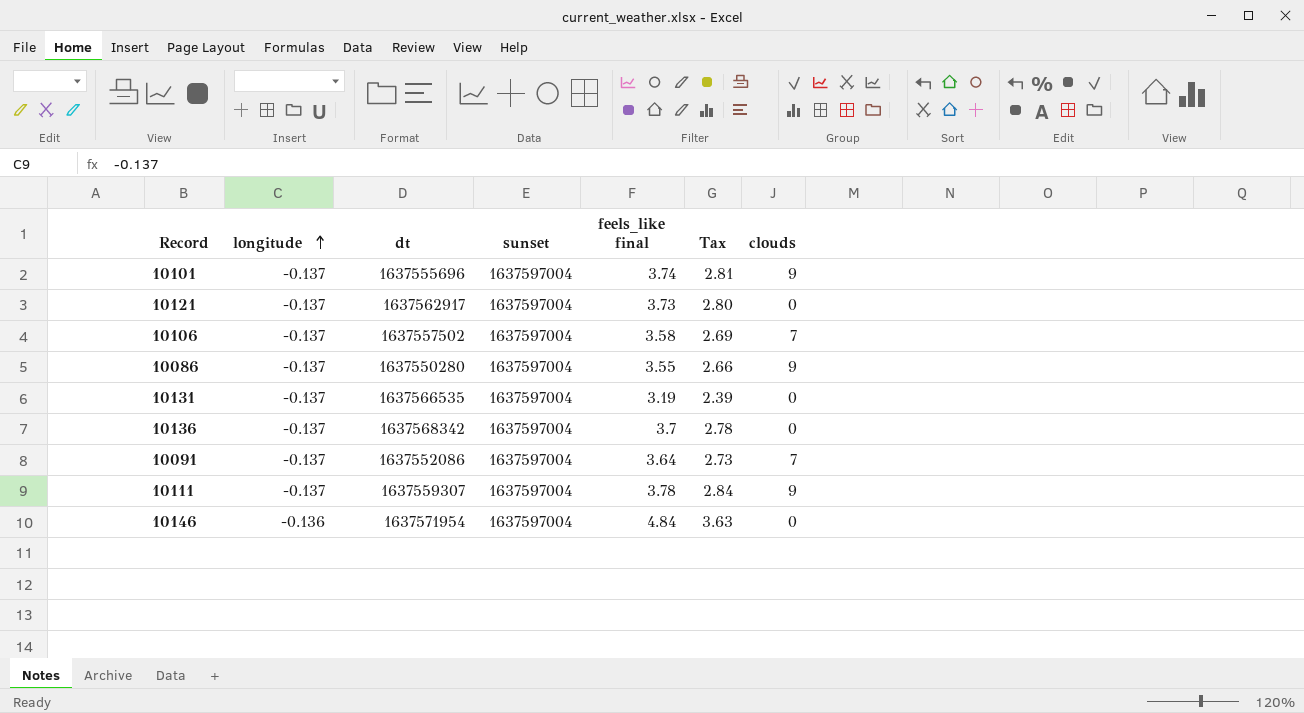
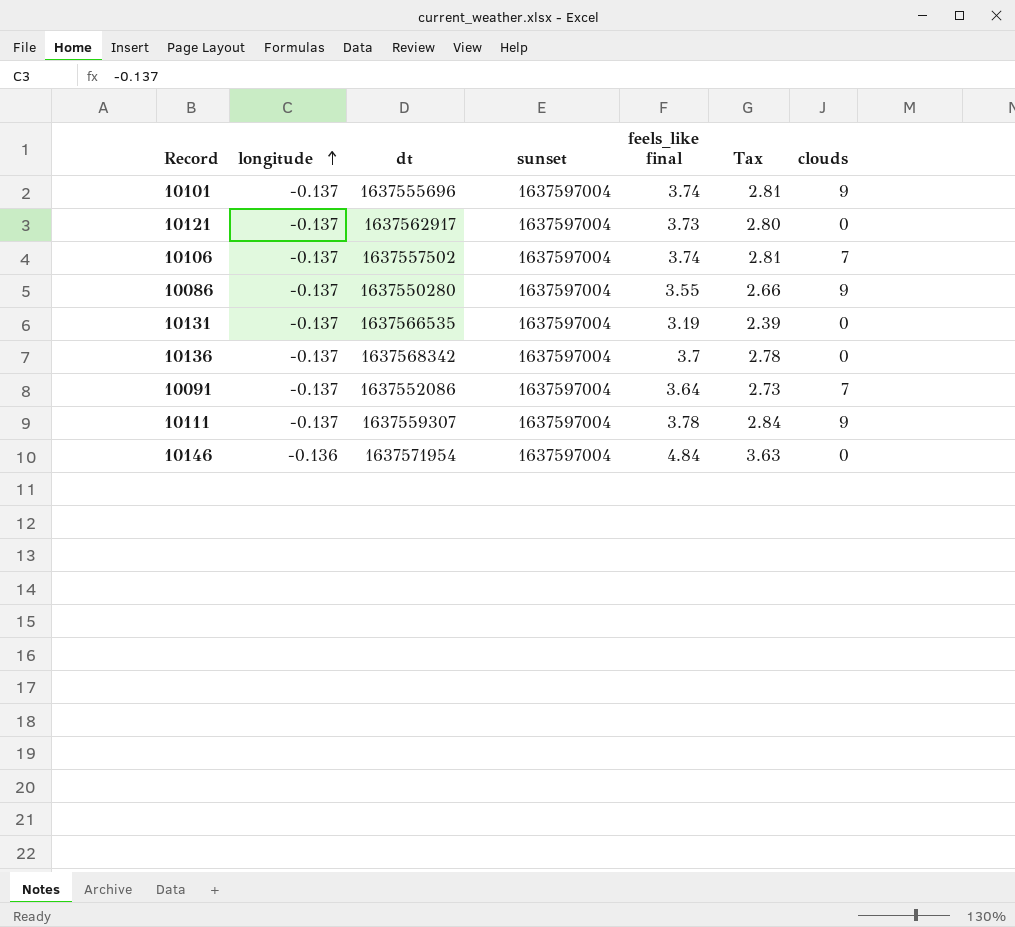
10106 | feels_like final: 3.58 -> 3.74
10106 | Tax: 2.69 -> 2.81

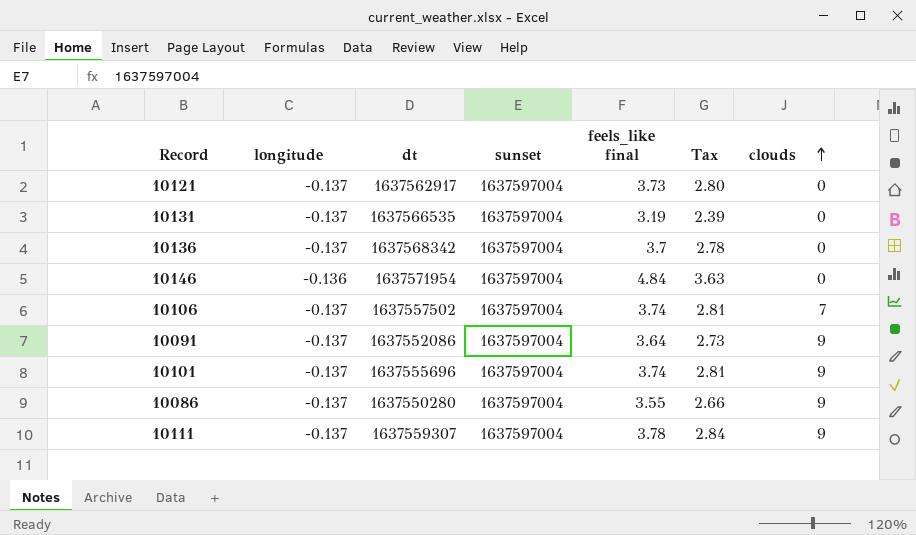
row order: longitude ascending -> clouds ascending
10091 | clouds: 7 -> 9

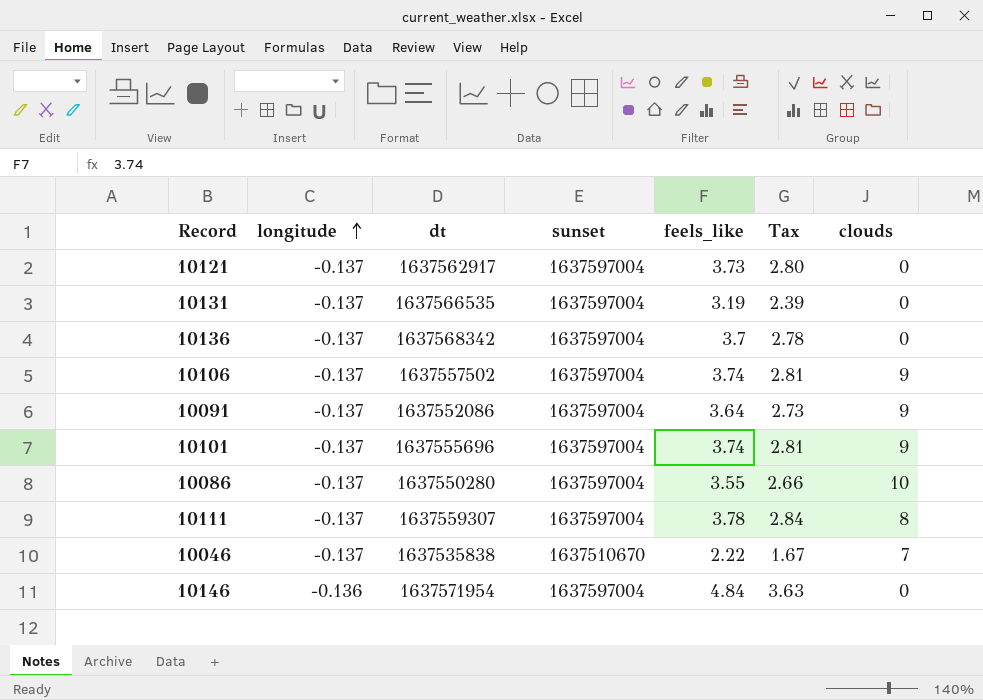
row order: clouds ascending -> longitude ascending
column name: feels_like final -> feels_like
10106 | clouds: 7 -> 9
10086 | clouds: 9 -> 10
10111 | clouds: 9 -> 8
row 10046: none -> -0.137 | 1637535838 | 1637510670 | 2.22 | 1.67 | 7

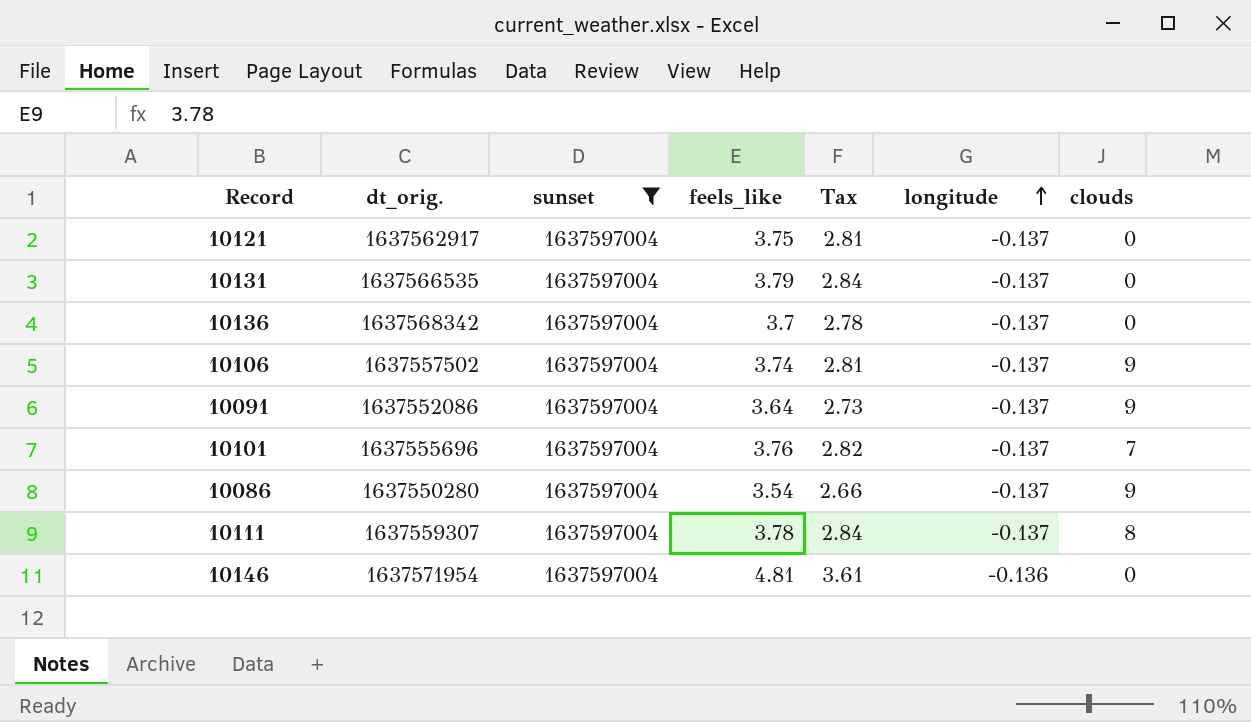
filter: none -> sunset = 1637597004
column name: dt -> dt_orig.
column longitude | position: 2 -> 6
10121 | feels_like: 3.73 -> 3.75
10121 | Tax: 2.80 -> 2.81
10131 | feels_like: 3.19 -> 3.79
10131 | Tax: 2.39 -> 2.84
10101 | feels_like: 3.74 -> 3.76
10101 | Tax: 2.81 -> 2.82
10101 | clouds: 9 -> 7
10086 | feels_like: 3.55 -> 3.54
10086 | clouds: 10 -> 9
10146 | feels_like: 4.84 -> 4.81
10146 | Tax: 3.63 -> 3.61

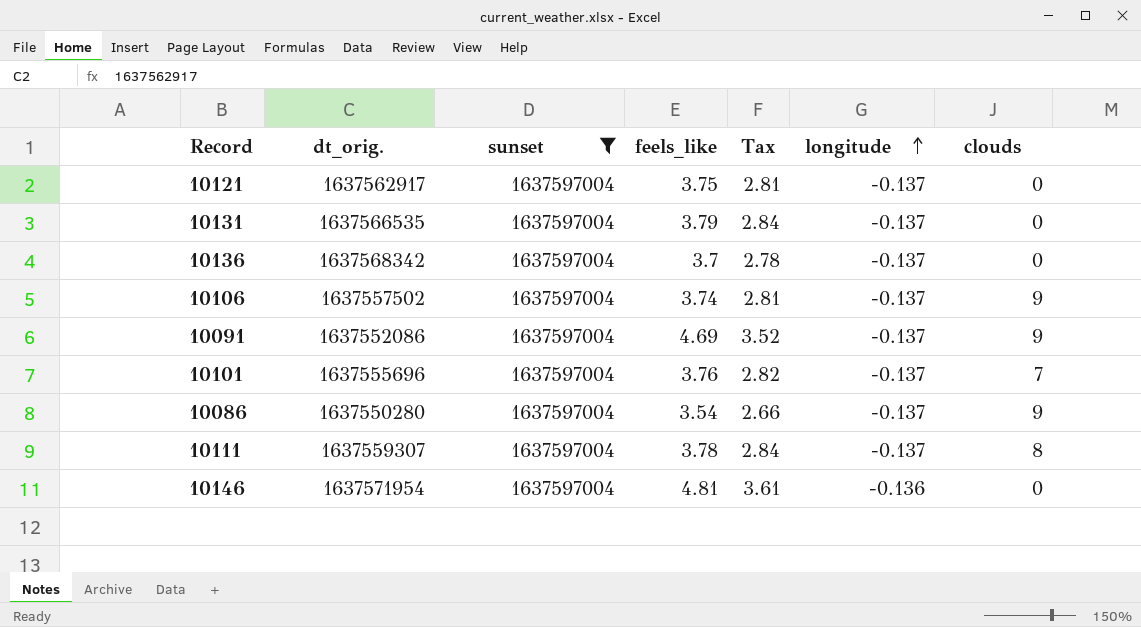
10091 | feels_like: 3.64 -> 4.69
10091 | Tax: 2.73 -> 3.52

